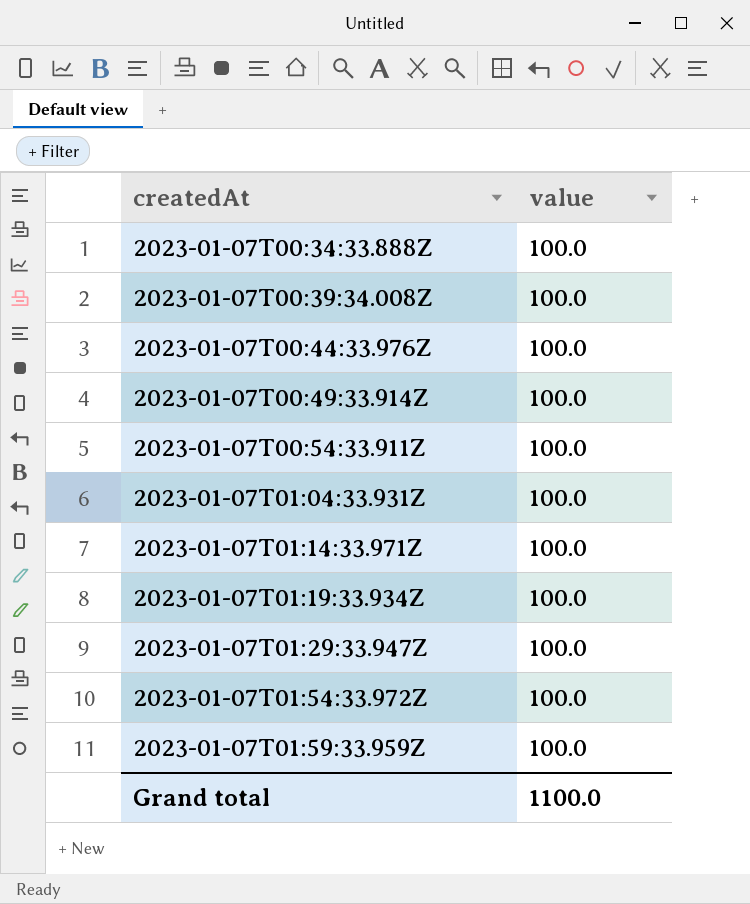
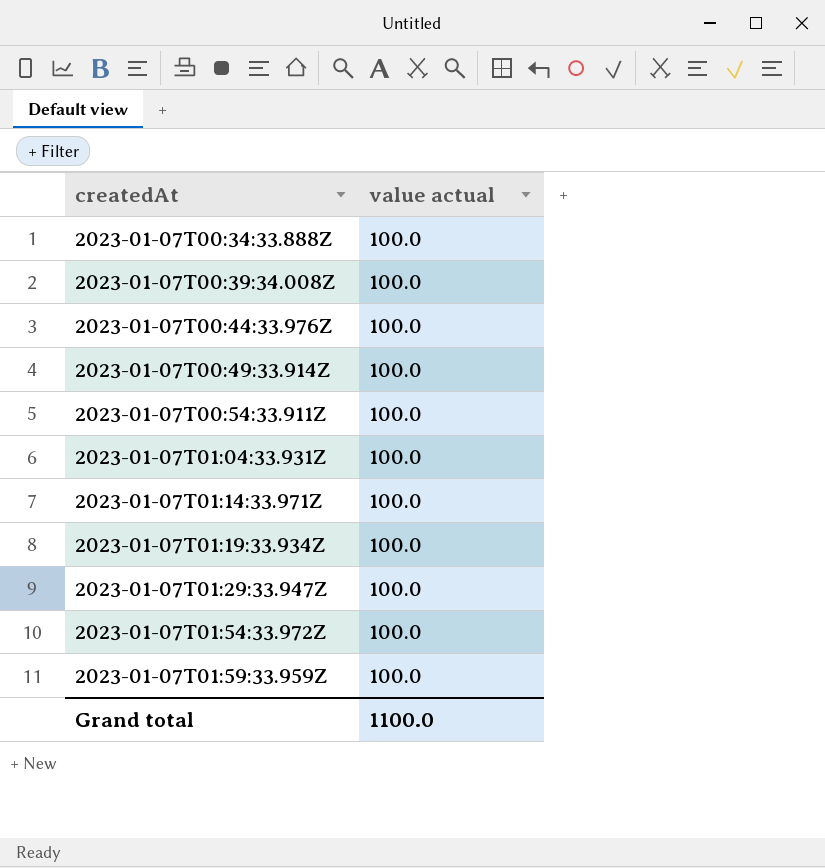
column name: value -> value actual

